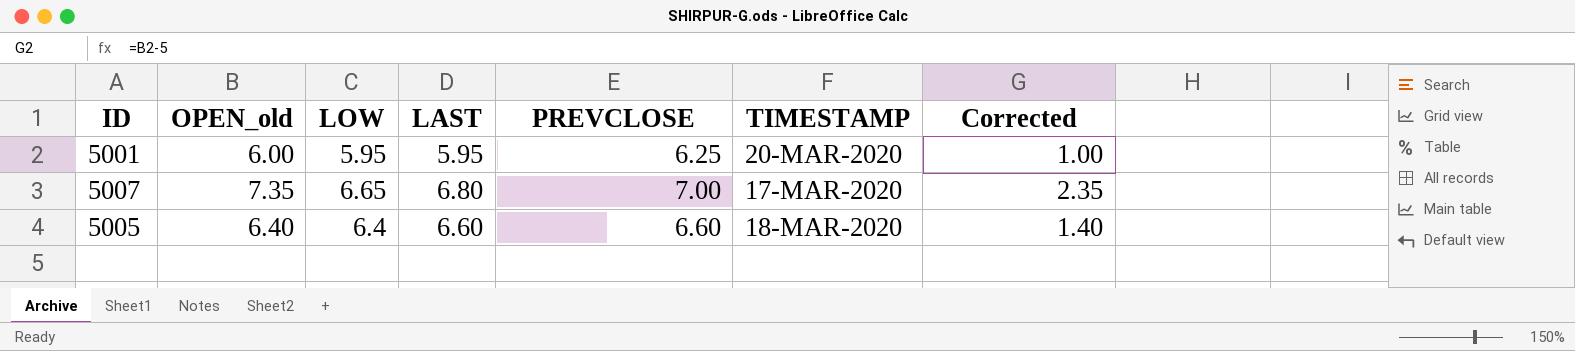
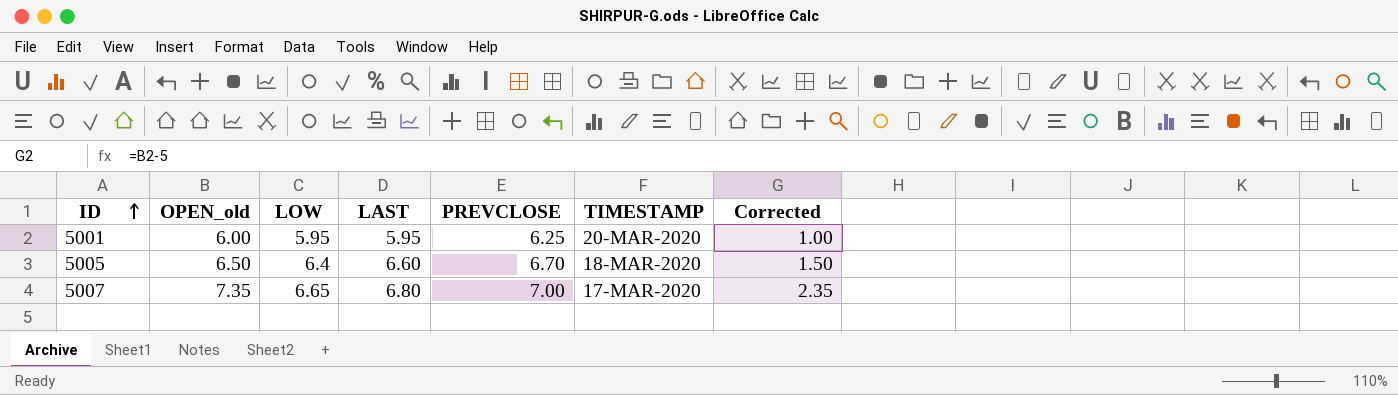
row order: none -> ID ascending
5005 | OPEN_old: 6.40 -> 6.50
5005 | PREVCLOSE: 6.60 -> 6.70
5005 | Corrected: 1.40 -> 1.50

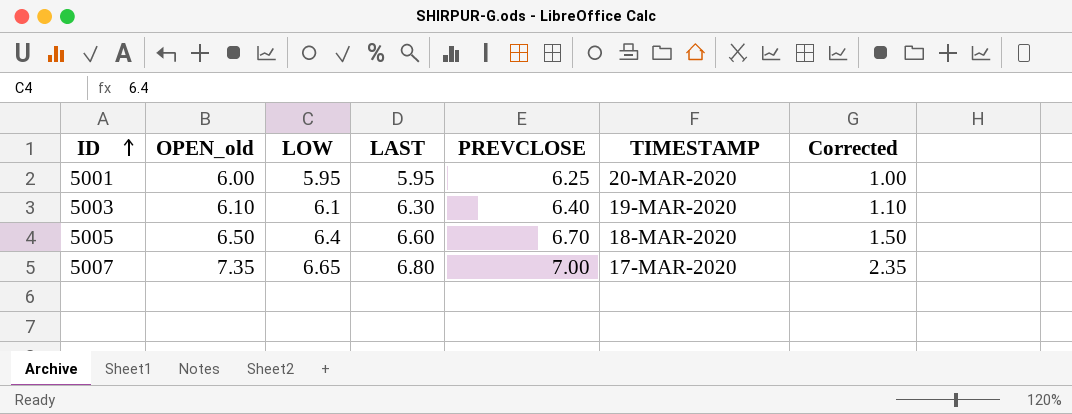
row 5003: none -> 6.10 | 6.1 | 6.30 | 6.40 | 19-MAR-2020 | 1.10

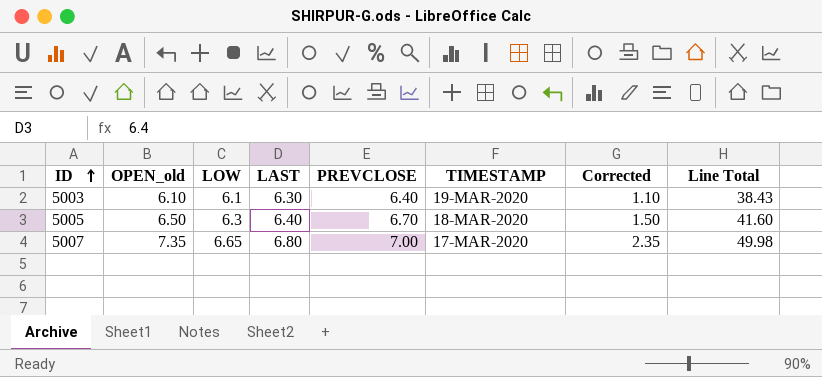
column Line Total | formula: none -> [OPEN_old] * [LAST]
row 5001: 6.00 | 5.95 | 5.95 | 6.25 | 20-MAR-2020 | 1.00 -> none
5005 | LOW: 6.4 -> 6.3
5005 | LAST: 6.60 -> 6.40

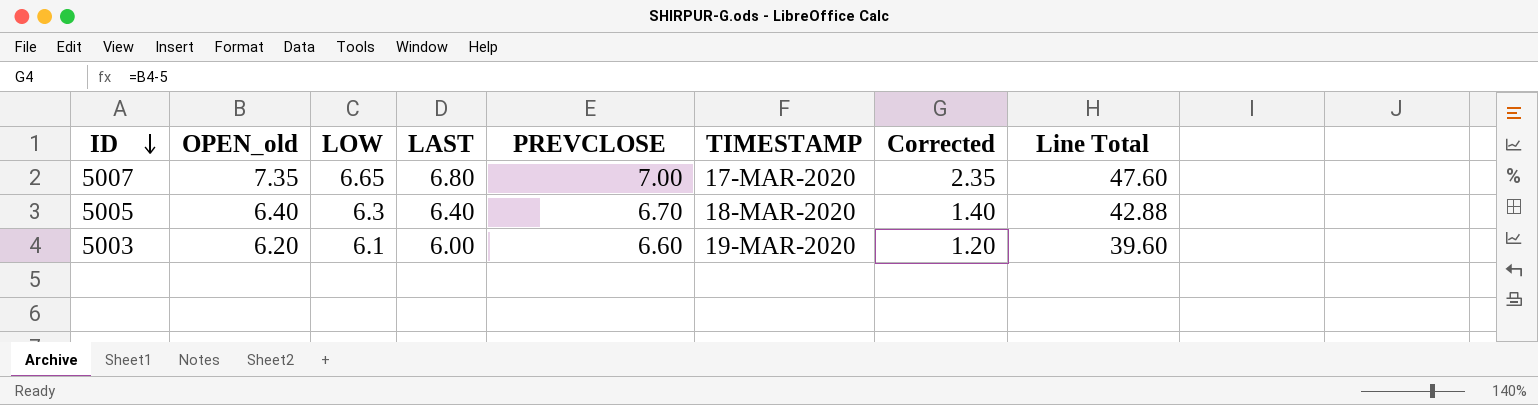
row order: ID ascending -> ID descending
column Line Total | formula: [OPEN_old] * [LAST] -> [LAST] * [PREVCLOSE]
5005 | OPEN_old: 6.50 -> 6.40
5005 | Corrected: 1.50 -> 1.40
5003 | OPEN_old: 6.10 -> 6.20
5003 | LAST: 6.30 -> 6.00
5003 | PREVCLOSE: 6.40 -> 6.60
5003 | Corrected: 1.10 -> 1.20

